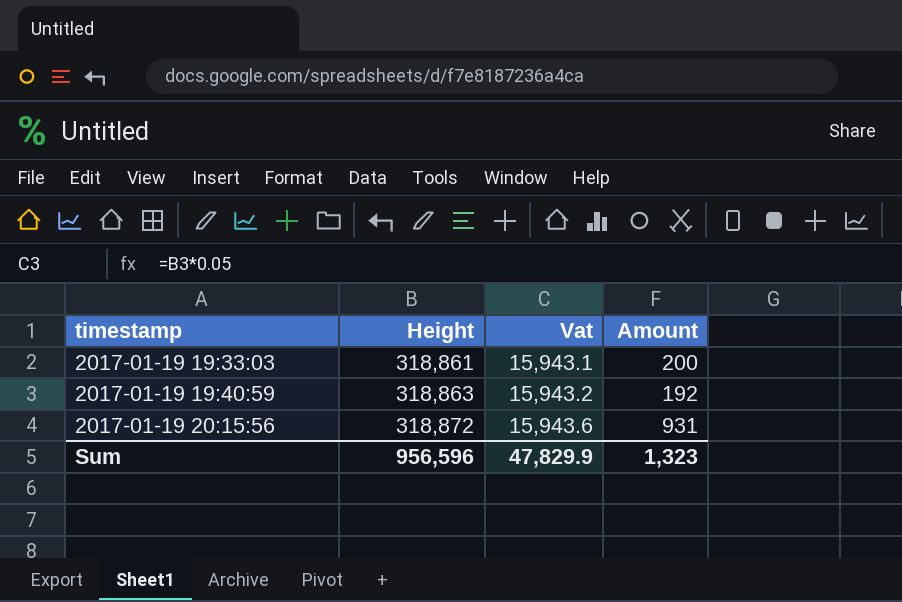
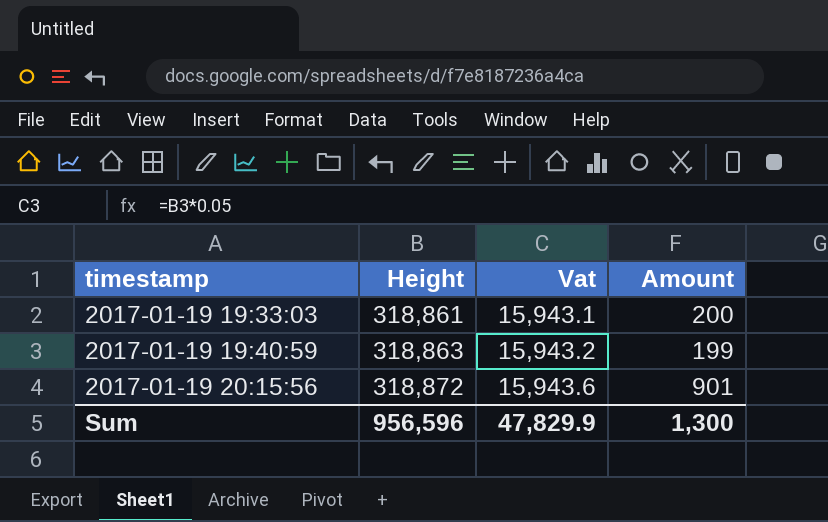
2017-01-19 19:40:59 | Amount: 192 -> 199
2017-01-19 20:15:56 | Amount: 931 -> 901
Sum | Amount: 1,323 -> 1,300

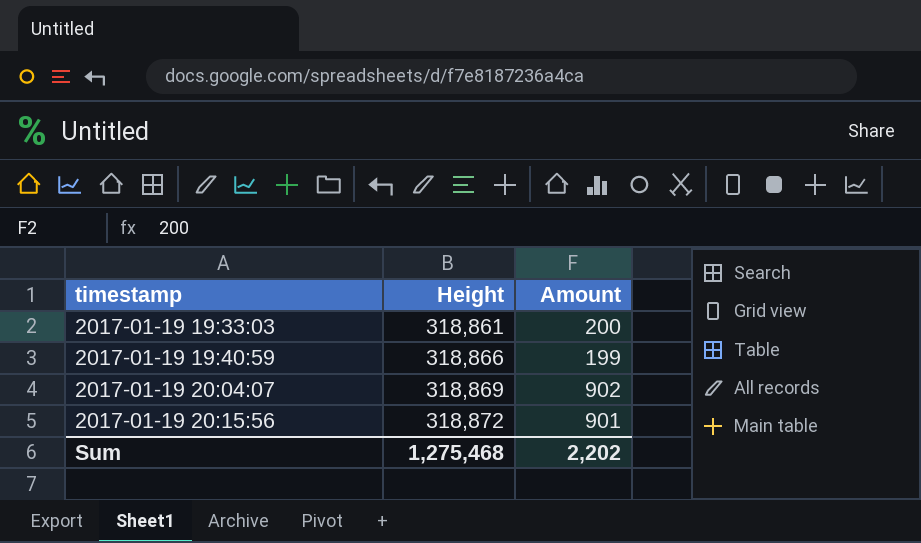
column Vat | formula: [Height] * 0.05 -> none
2017-01-19 19:40:59 | Height: 318,863 -> 318,866
row 2017-01-19 20:04:07: none -> 318,869 | 902
Sum | Height: 956,596 -> 1,275,468
Sum | Amount: 1,300 -> 2,202

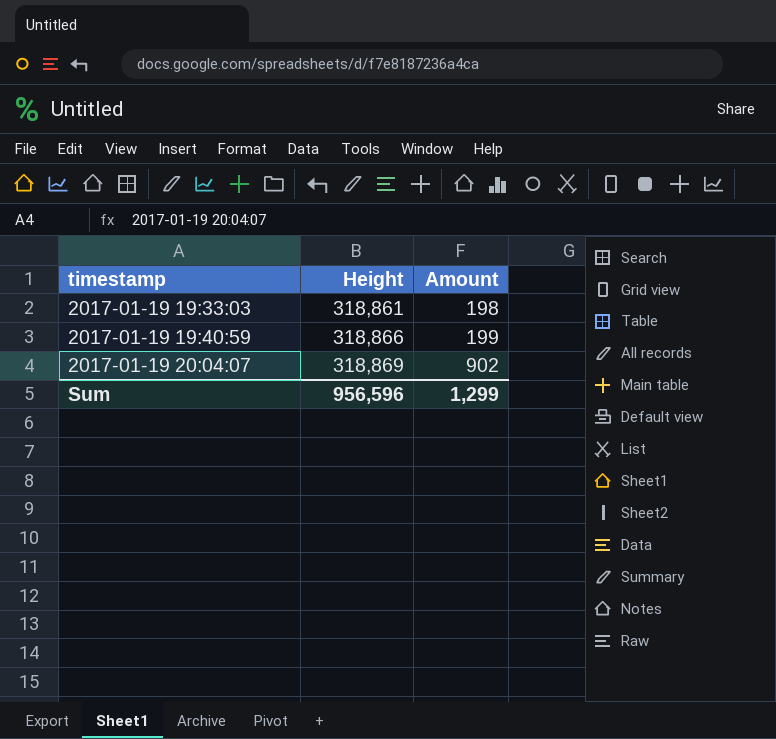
row 2017-01-19 20:15:56: 318,872 | 901 -> none
2017-01-19 19:33:03 | Amount: 200 -> 198
Sum | Height: 1,275,468 -> 956,596
Sum | Amount: 2,202 -> 1,299

